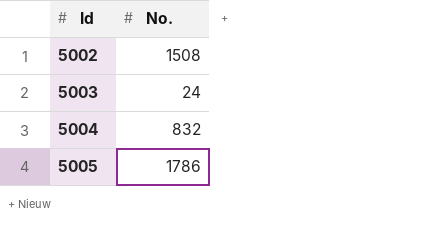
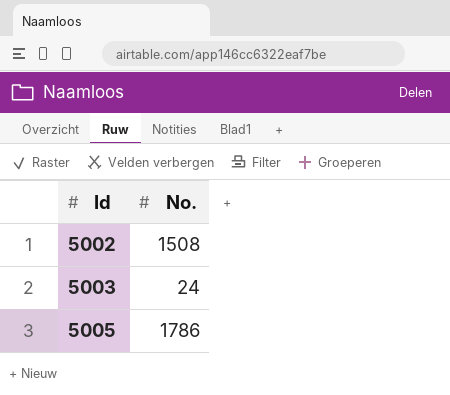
row 5004: 832 -> none

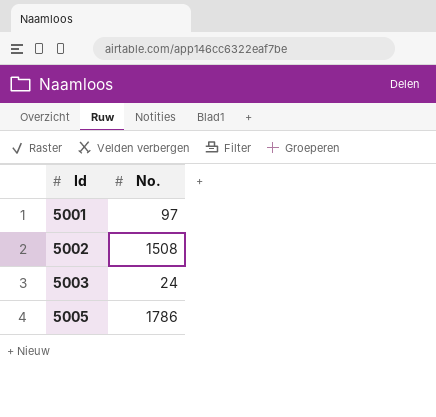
row 5001: none -> 97

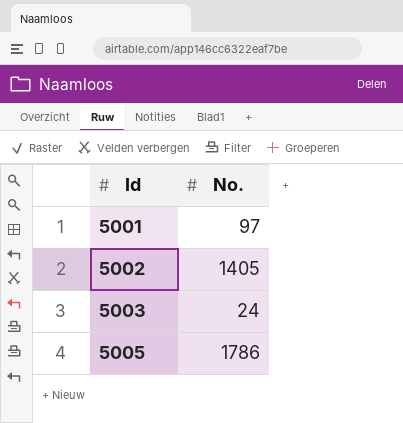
5002 | No.: 1508 -> 1405

